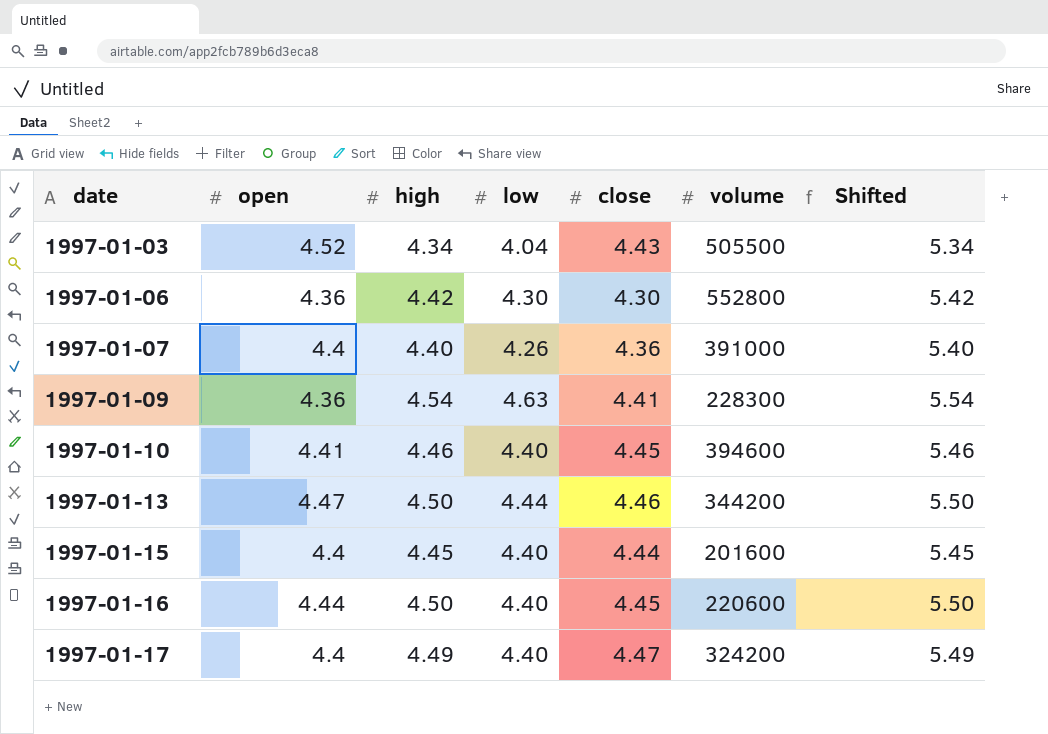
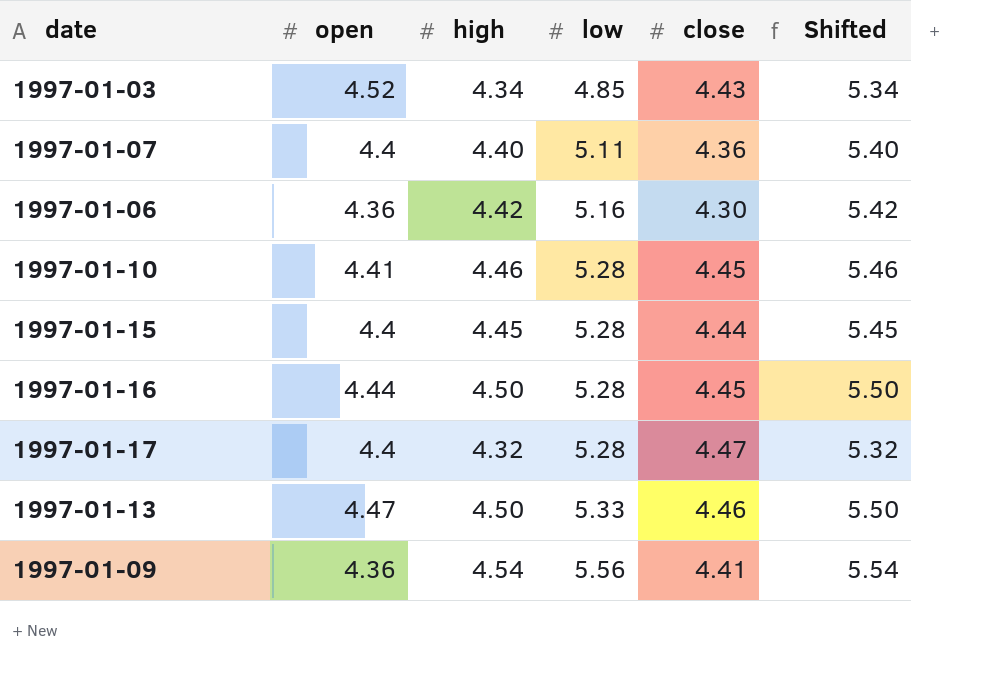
row order: date ascending -> low ascending
column volume | position: 6 -> none
1997-01-03 | low: 4.04 -> 4.85
1997-01-07 | low: 4.26 -> 5.11
1997-01-06 | low: 4.30 -> 5.16
1997-01-10 | low: 4.40 -> 5.28
1997-01-15 | low: 4.40 -> 5.28
1997-01-16 | low: 4.40 -> 5.28
1997-01-17 | high: 4.49 -> 4.32
1997-01-17 | low: 4.40 -> 5.28
1997-01-17 | Shifted: 5.49 -> 5.32
1997-01-13 | low: 4.44 -> 5.33
1997-01-09 | low: 4.63 -> 5.56

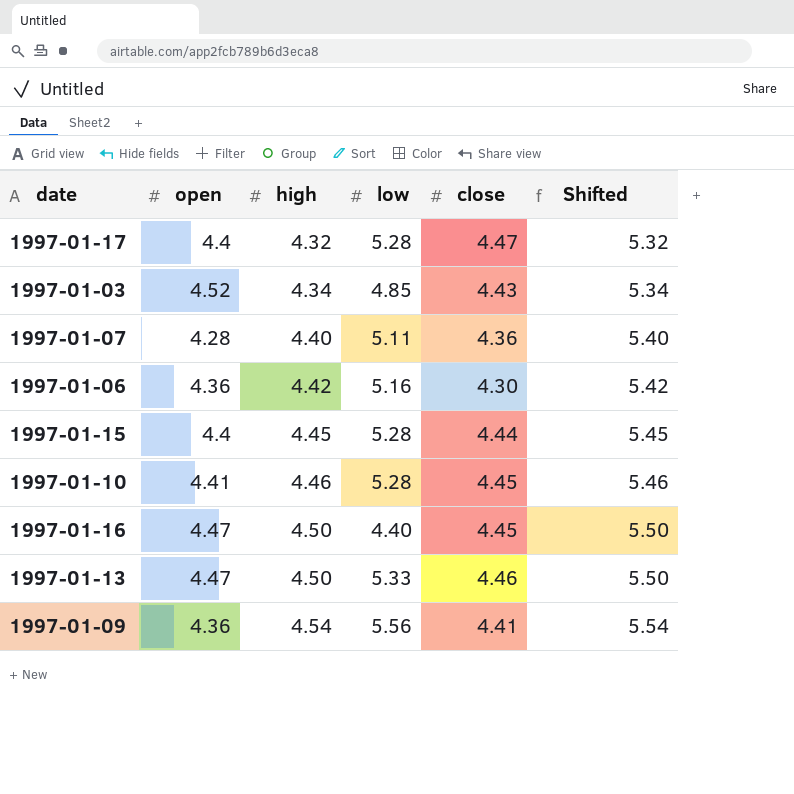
row order: low ascending -> high ascending
1997-01-07 | open: 4.4 -> 4.28
1997-01-16 | open: 4.44 -> 4.47
1997-01-16 | low: 5.28 -> 4.40

